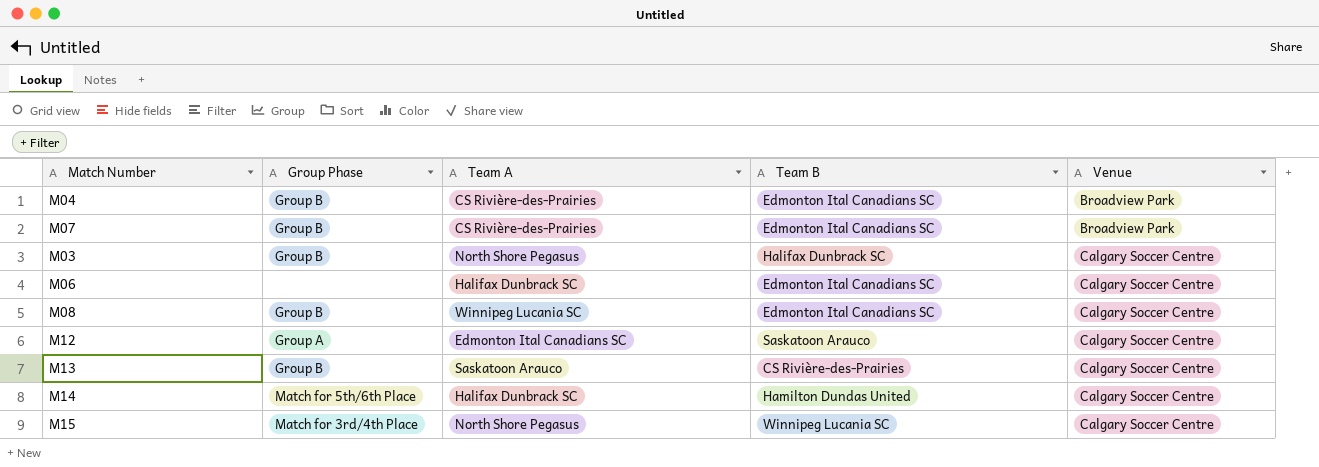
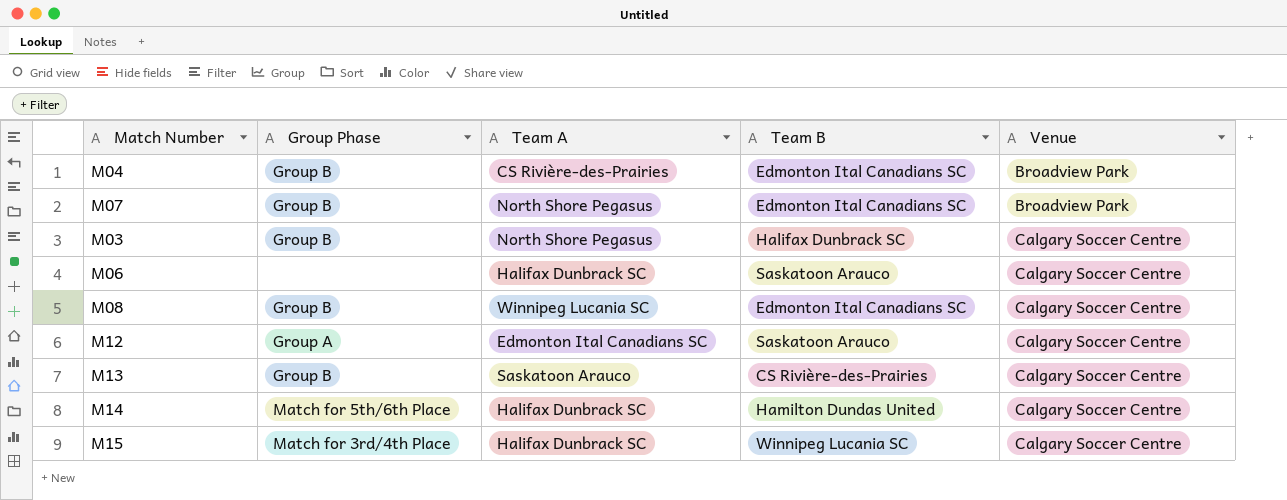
M07 | Team A: CS Rivière-des-Prairies -> North Shore Pegasus
M06 | Team B: Edmonton Ital Canadians SC -> Saskatoon Arauco
M15 | Team A: North Shore Pegasus -> Halifax Dunbrack SC

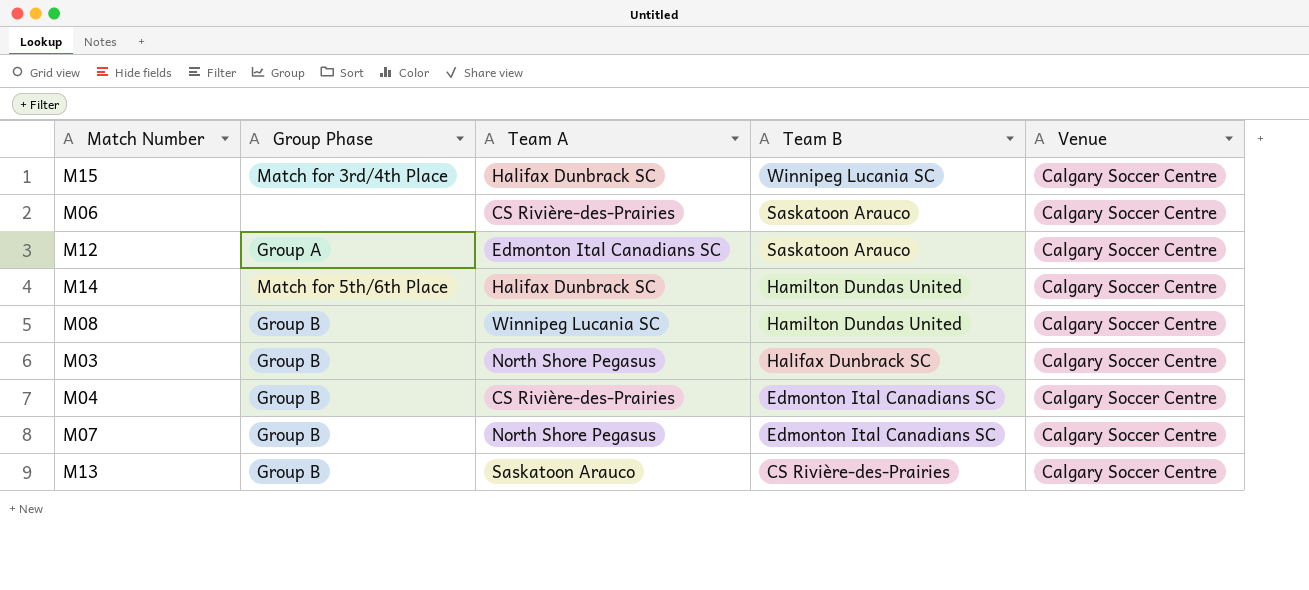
row order: Venue ascending -> Team B descending
M06 | Team A: Halifax Dunbrack SC -> CS Rivière-des-Prairies
M08 | Team B: Edmonton Ital Canadians SC -> Hamilton Dundas United
M04 | Venue: Broadview Park -> Calgary Soccer Centre
M07 | Venue: Broadview Park -> Calgary Soccer Centre

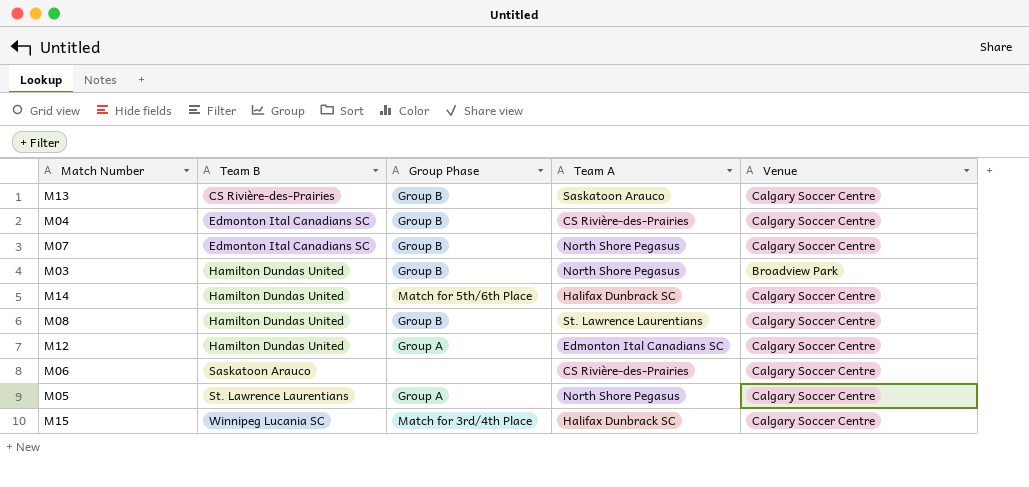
row order: Team B descending -> Team B ascending
column Team B | position: 4 -> 2
M03 | Team B: Halifax Dunbrack SC -> Hamilton Dundas United
M03 | Venue: Calgary Soccer Centre -> Broadview Park
M08 | Team A: Winnipeg Lucania SC -> St. Lawrence Laurentians
M12 | Team B: Saskatoon Arauco -> Hamilton Dundas United
row M05: none -> St. Lawrence Laurentians | Group A | North Shore Pegasus | Calgary Soccer Centre

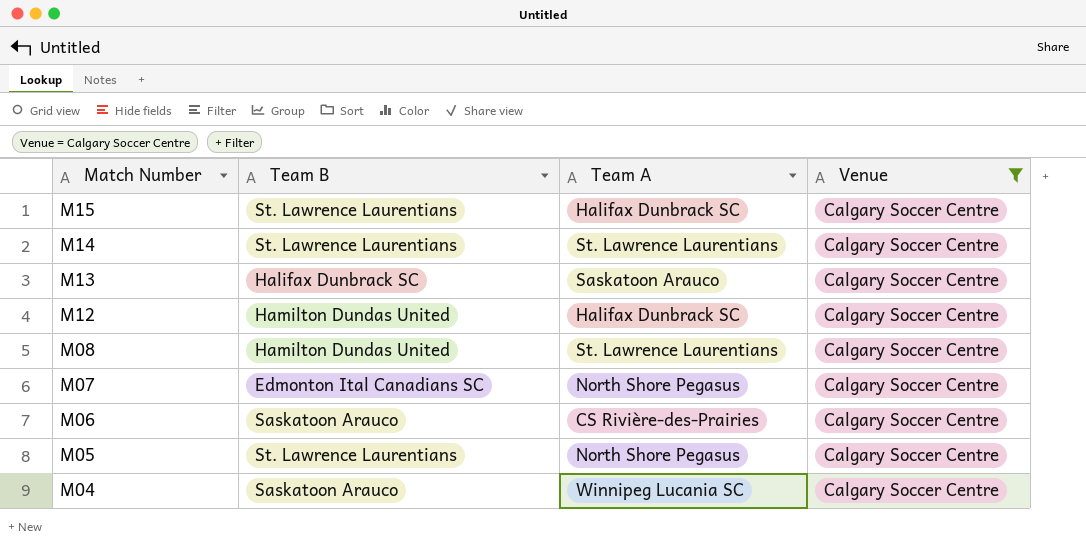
filter: none -> Venue = Calgary Soccer Centre
row order: Team B ascending -> Match Number descending
column Group Phase | position: 3 -> none
M15 | Team B: Winnipeg Lucania SC -> St. Lawrence Laurentians
M14 | Team B: Hamilton Dundas United -> St. Lawrence Laurentians
M14 | Team A: Halifax Dunbrack SC -> St. Lawrence Laurentians
M13 | Team B: CS Rivière-des-Prairies -> Halifax Dunbrack SC
M12 | Team A: Edmonton Ital Canadians SC -> Halifax Dunbrack SC
M04 | Team B: Edmonton Ital Canadians SC -> Saskatoon Arauco
M04 | Team A: CS Rivière-des-Prairies -> Winnipeg Lucania SC

